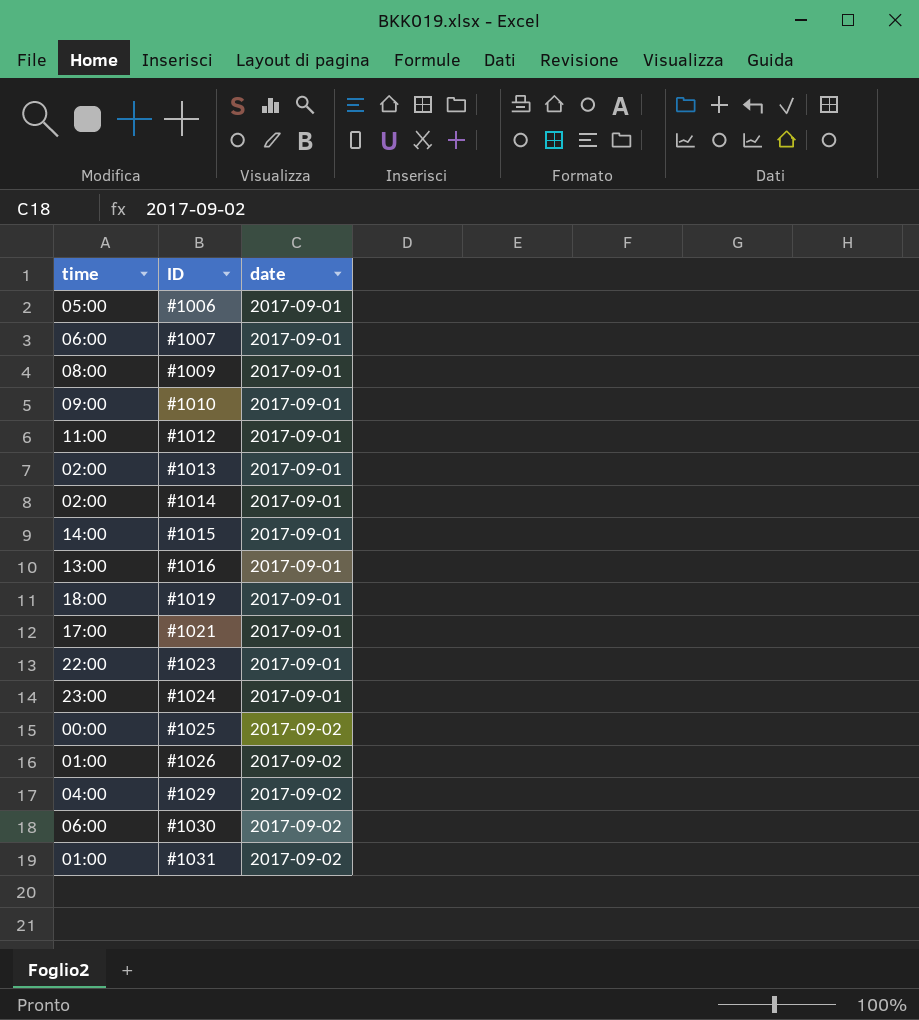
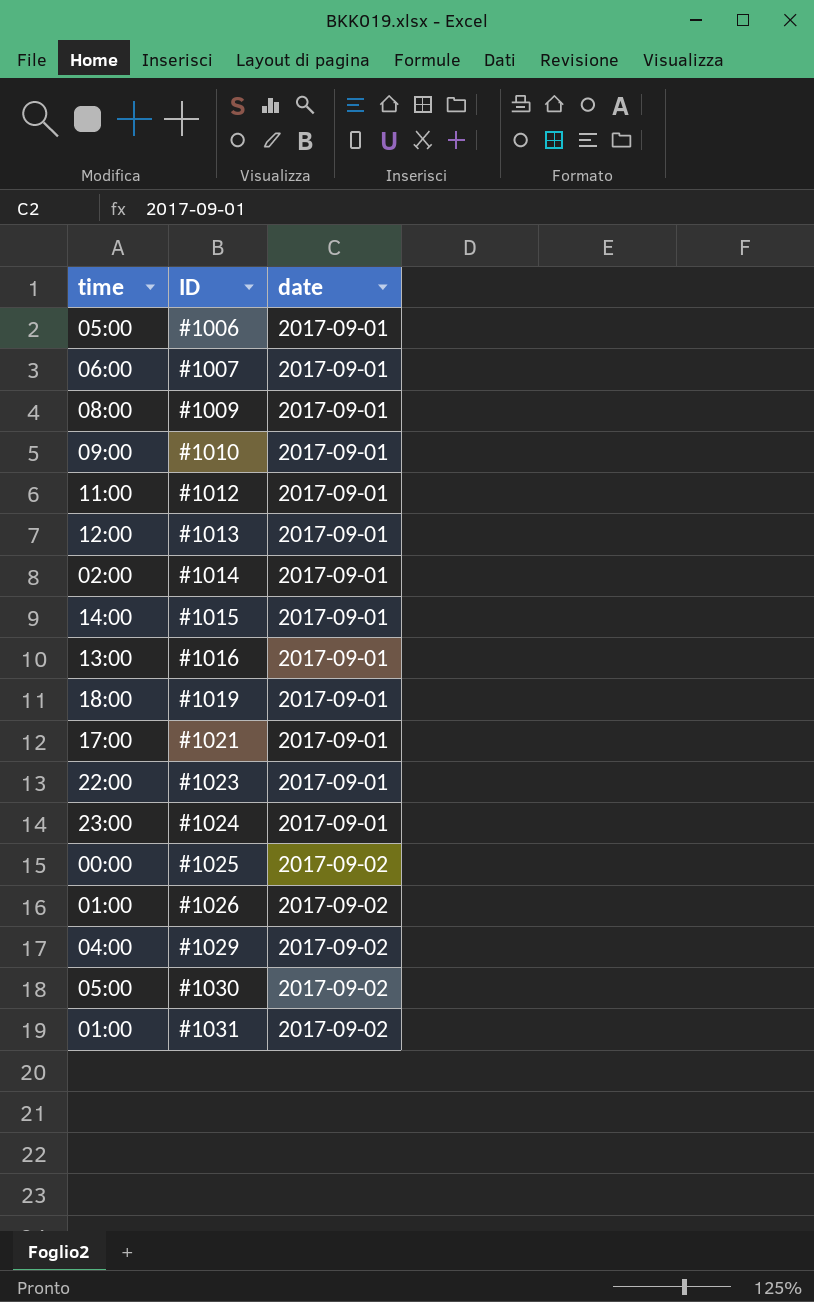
#1013 | time: 02:00 -> 12:00
#1030 | time: 06:00 -> 05:00

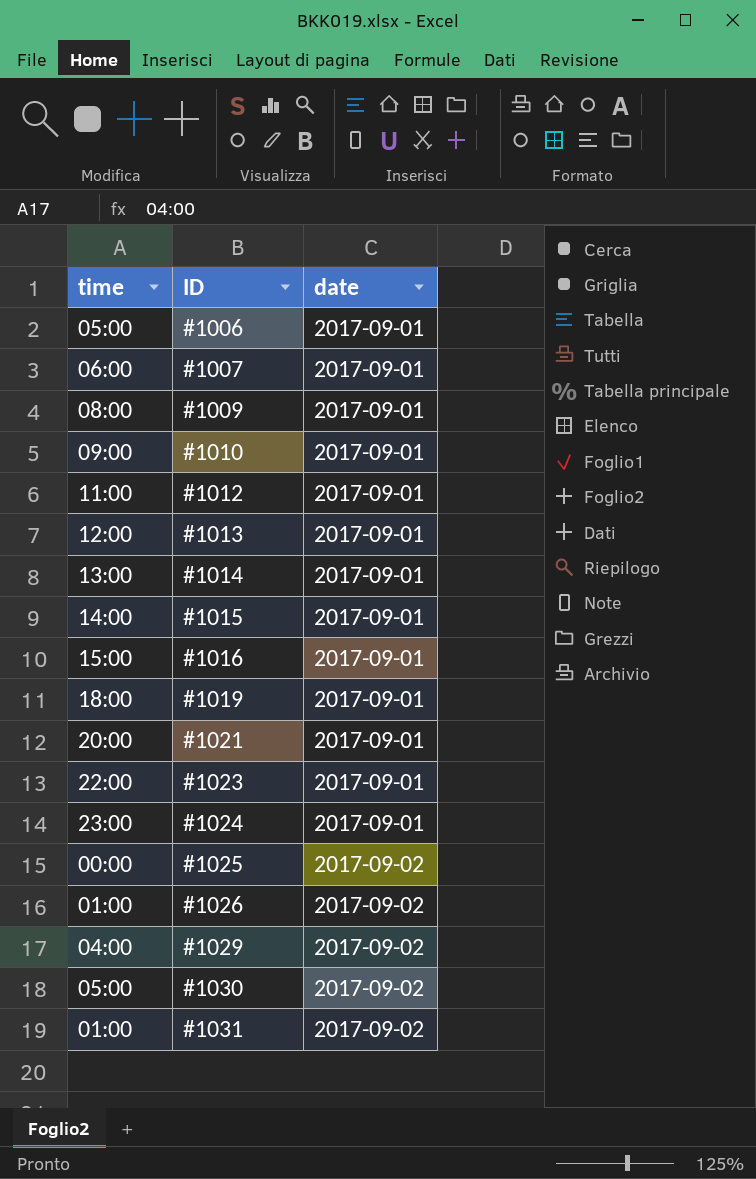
#1014 | time: 02:00 -> 13:00
#1016 | time: 13:00 -> 15:00
#1021 | time: 17:00 -> 20:00

